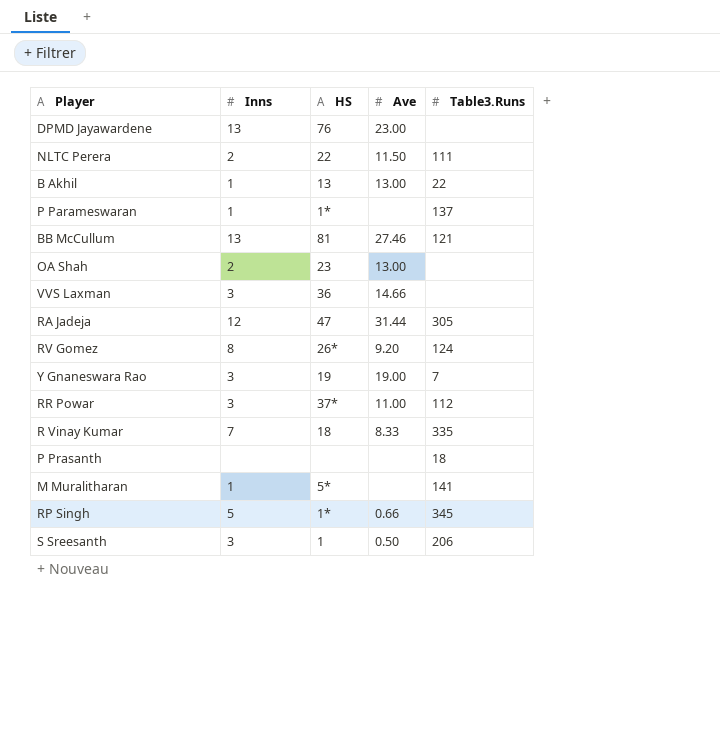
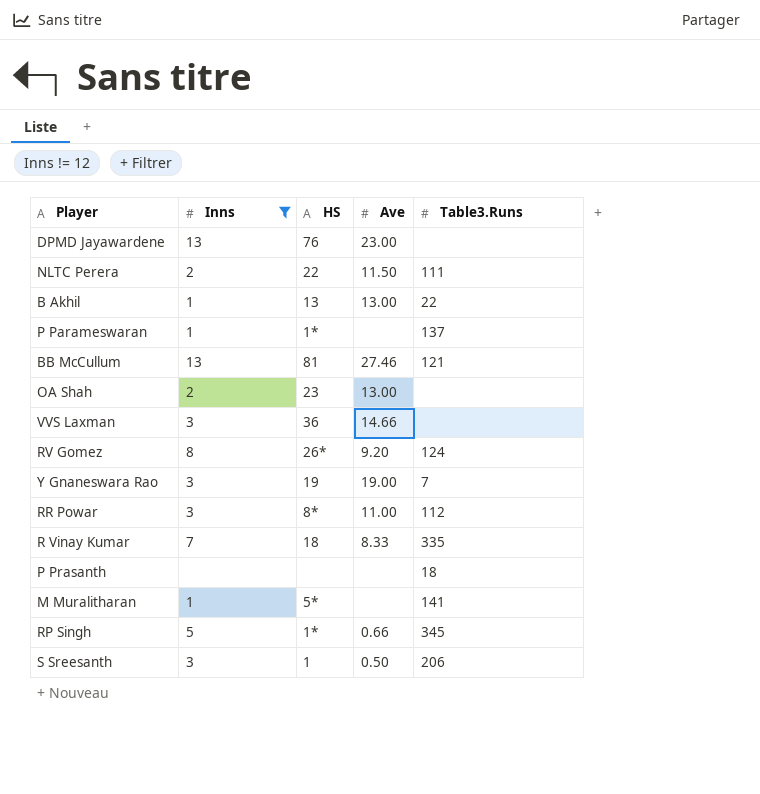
filter: none -> Inns != 12
RR Powar | HS: 37* -> 8*

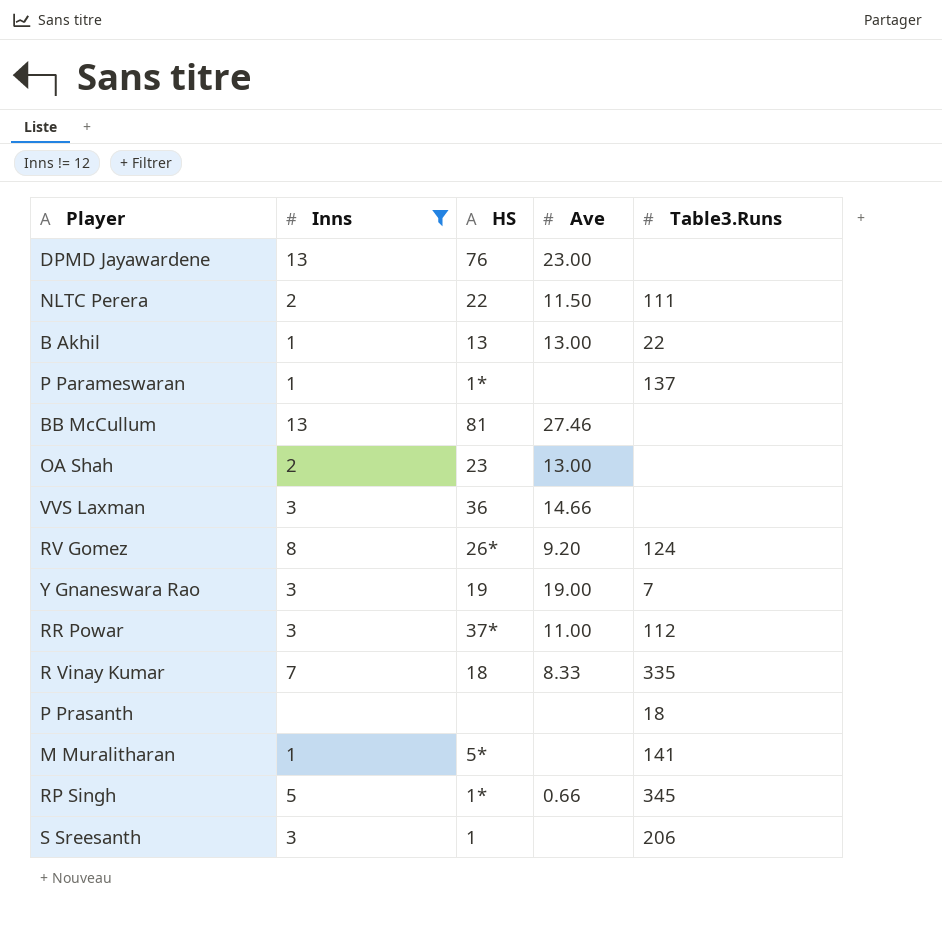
BB McCullum | Table3.Runs: 121 -> none
RR Powar | HS: 8* -> 37*
S Sreesanth | Ave: 0.50 -> none

